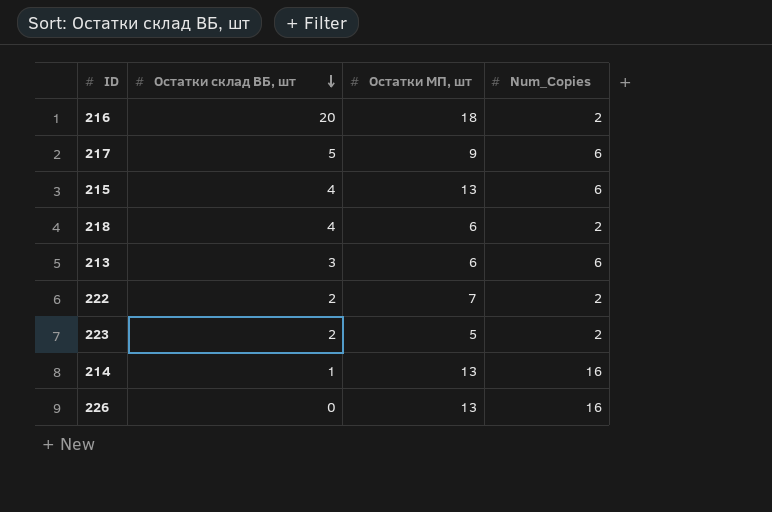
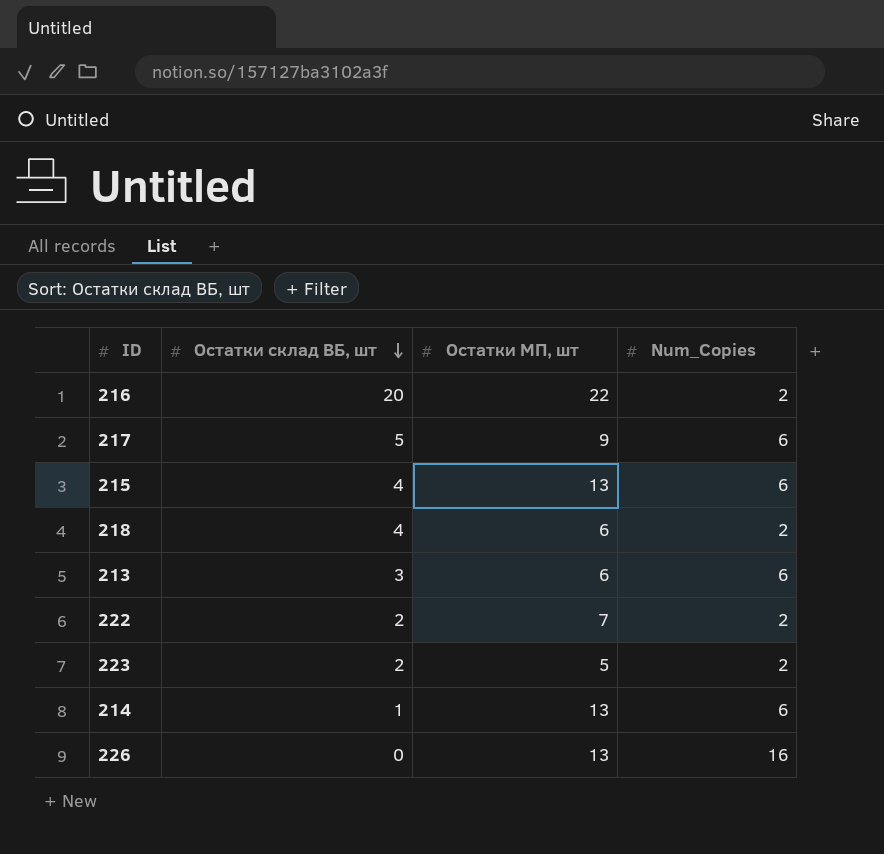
216 | Остатки МП, шт: 18 -> 22
214 | Num_Copies: 16 -> 6

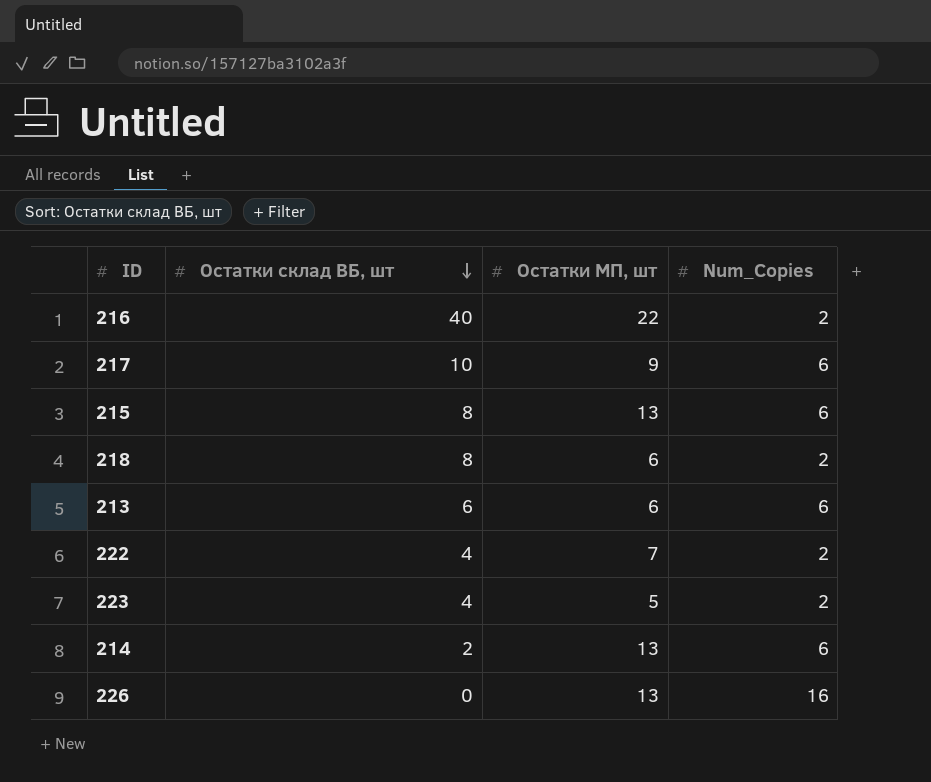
216 | Остатки склад ВБ, шт: 20 -> 40
217 | Остатки склад ВБ, шт: 5 -> 10
215 | Остатки склад ВБ, шт: 4 -> 8
218 | Остатки склад ВБ, шт: 4 -> 8
213 | Остатки склад ВБ, шт: 3 -> 6
222 | Остатки склад ВБ, шт: 2 -> 4
223 | Остатки склад ВБ, шт: 2 -> 4
214 | Остатки склад ВБ, шт: 1 -> 2

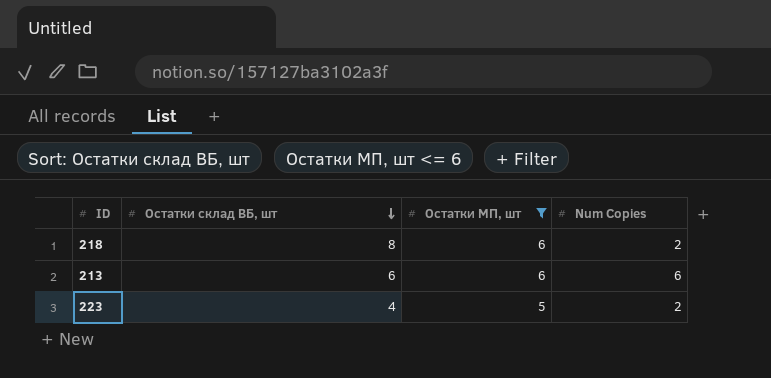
filter: none -> Остатки МП, шт <= 6
column name: Num_Copies -> Num Copies

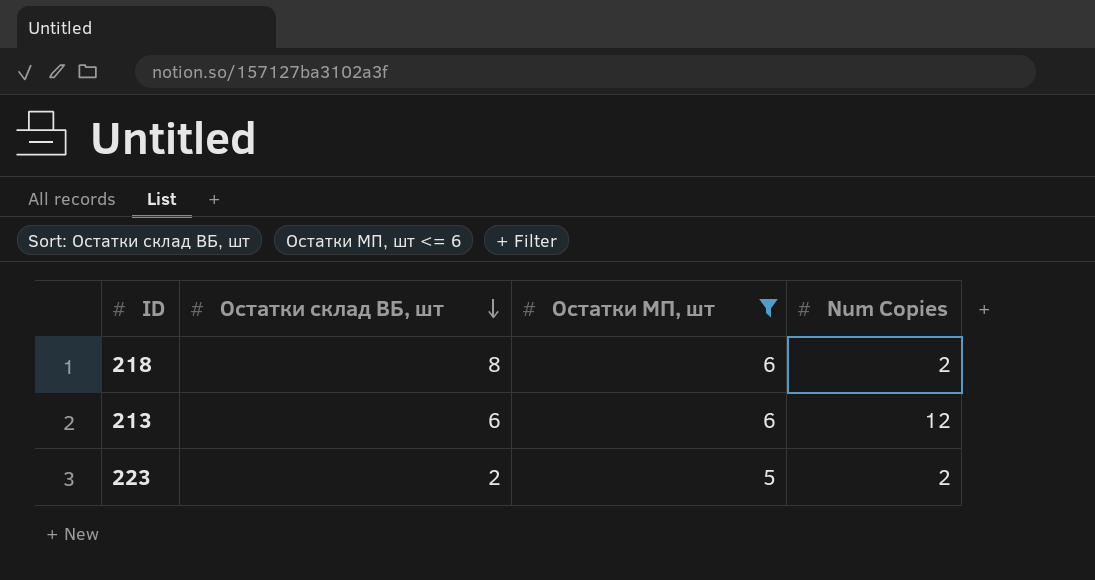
213 | Num Copies: 6 -> 12
223 | Остатки склад ВБ, шт: 4 -> 2

